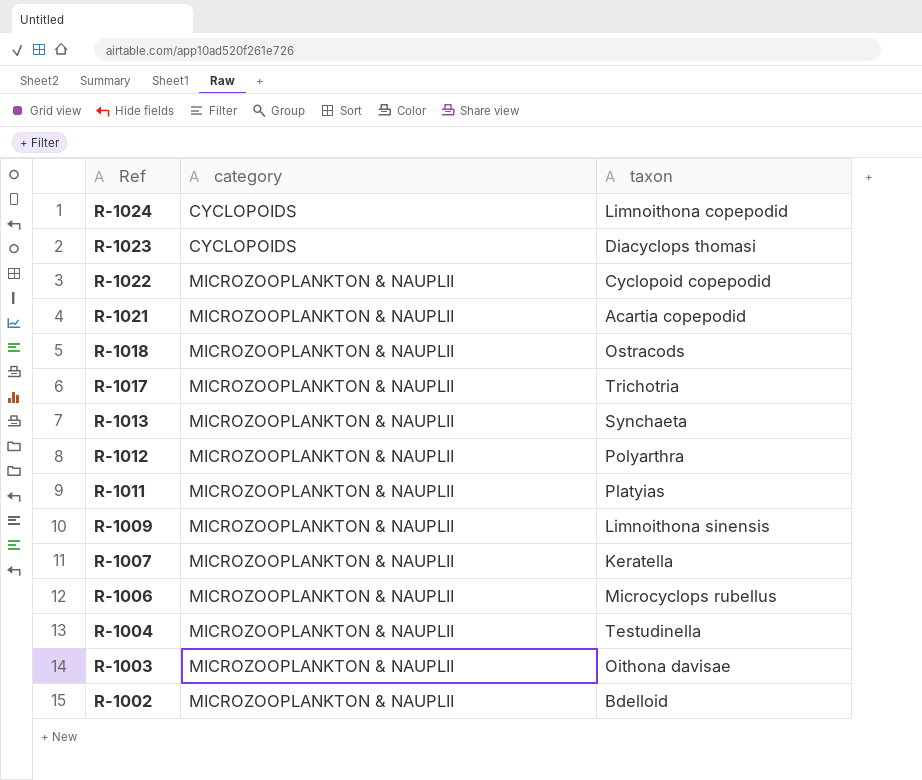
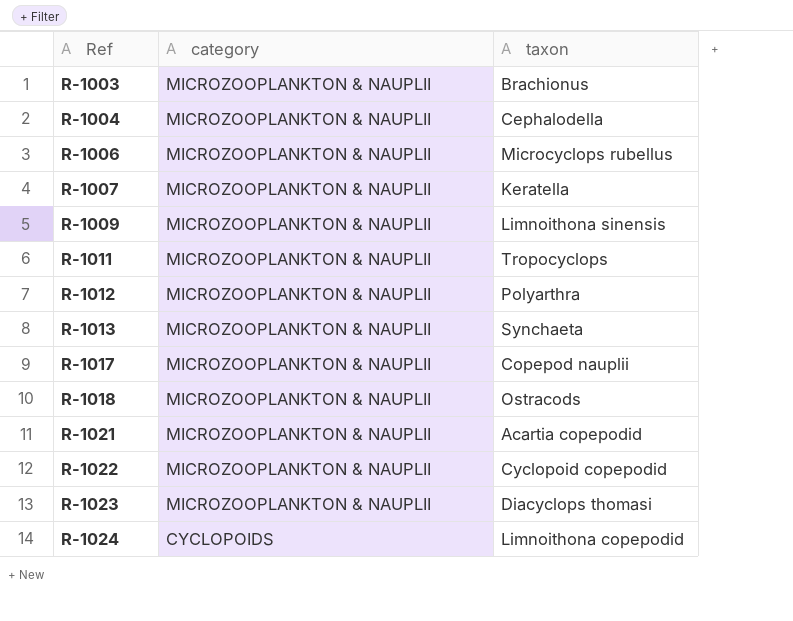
row order: Ref descending -> Ref ascending
row R-1002: MICROZOOPLANKTON & NAUPLII | Bdelloid -> none
R-1003 | taxon: Oithona davisae -> Brachionus
R-1004 | taxon: Testudinella -> Cephalodella
R-1011 | taxon: Platyias -> Tropocyclops
R-1017 | taxon: Trichotria -> Copepod nauplii
R-1023 | category: CYCLOPOIDS -> MICROZOOPLANKTON & NAUPLII

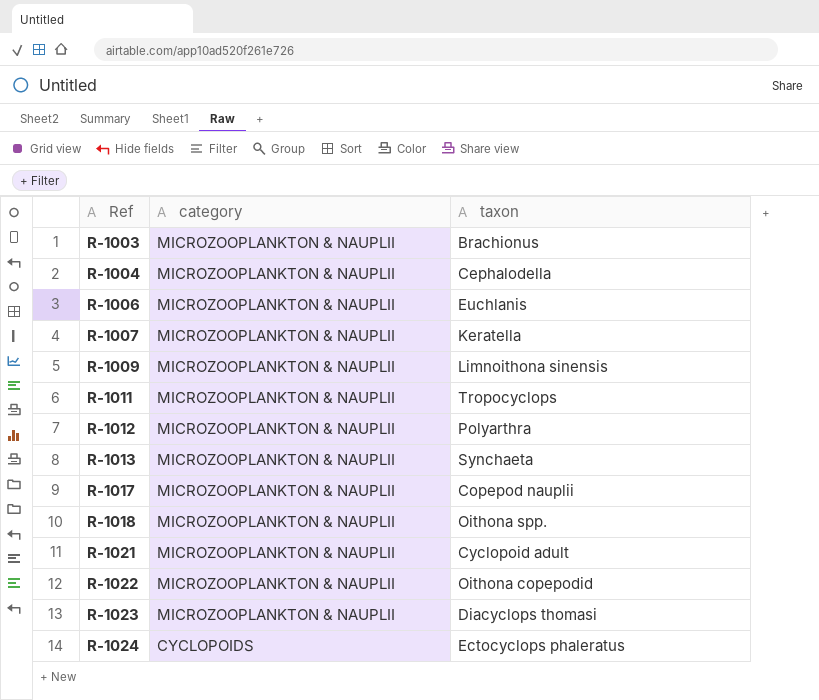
R-1006 | taxon: Microcyclops rubellus -> Euchlanis
R-1018 | taxon: Ostracods -> Oithona spp.
R-1021 | taxon: Acartia copepodid -> Cyclopoid adult
R-1022 | taxon: Cyclopoid copepodid -> Oithona copepodid
R-1024 | taxon: Limnoithona copepodid -> Ectocyclops phaleratus

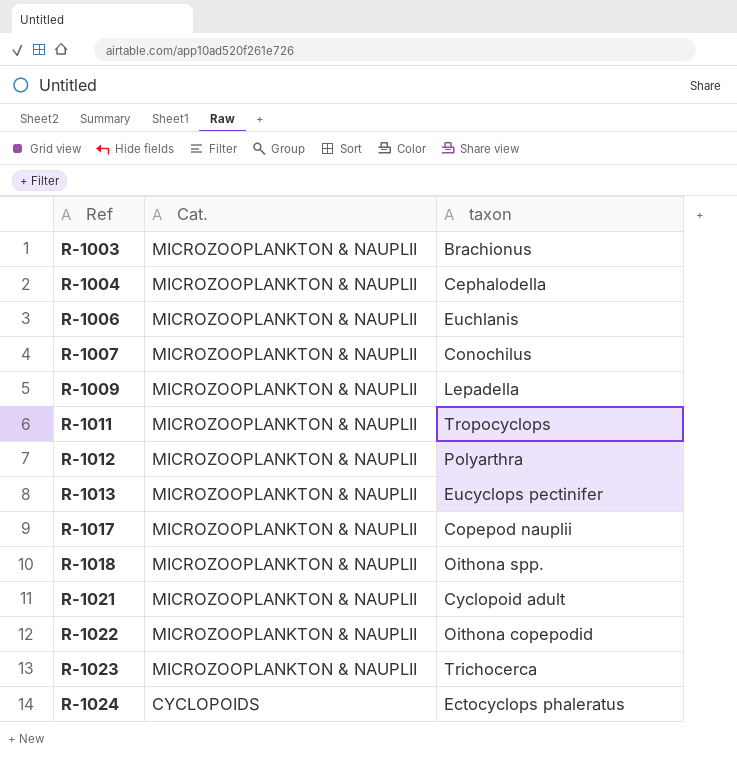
column name: category -> Cat.
R-1007 | taxon: Keratella -> Conochilus
R-1009 | taxon: Limnoithona sinensis -> Lepadella
R-1013 | taxon: Synchaeta -> Eucyclops pectinifer
R-1023 | taxon: Diacyclops thomasi -> Trichocerca

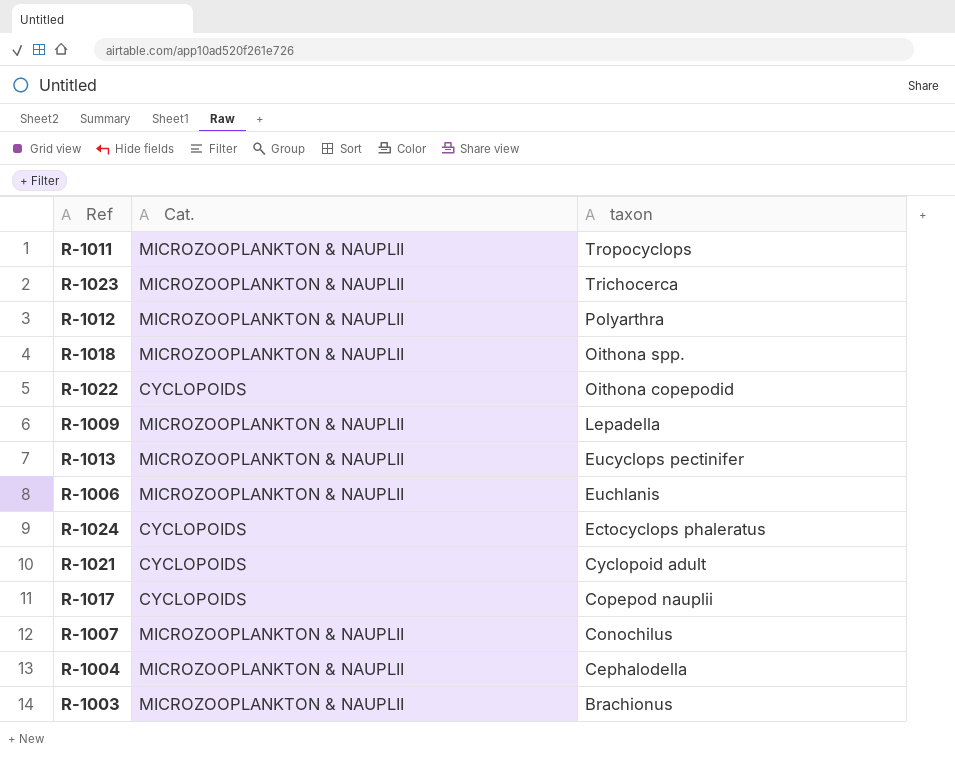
row order: Ref ascending -> taxon descending
R-1022 | Cat.: MICROZOOPLANKTON & NAUPLII -> CYCLOPOIDS
R-1021 | Cat.: MICROZOOPLANKTON & NAUPLII -> CYCLOPOIDS
R-1017 | Cat.: MICROZOOPLANKTON & NAUPLII -> CYCLOPOIDS

